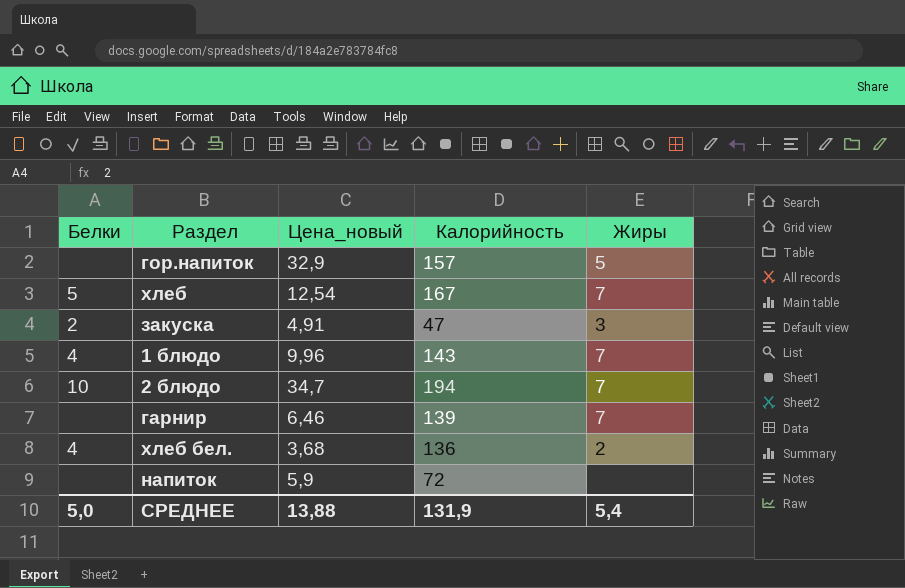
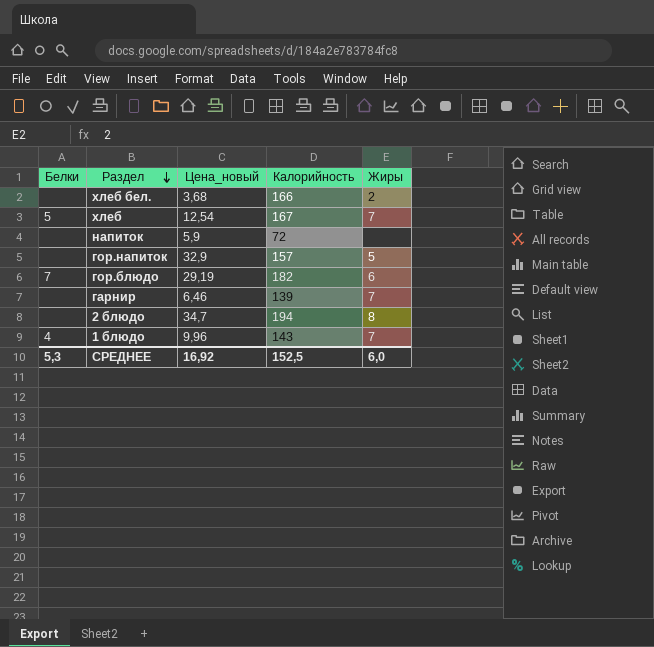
row order: none -> Раздел descending
row закуска: 2 | 4,91 | 47 | 3 -> none
хлеб бел. | Белки: 4 -> none
хлеб бел. | Калорийность: 136 -> 166
row гор.блюдо: none -> 7 | 29,19 | 182 | 6
2 блюдо | Белки: 10 -> none
2 блюдо | Жиры: 7 -> 8
СРЕДНЕЕ | Белки: 5,0 -> 5,3
СРЕДНЕЕ | Цена_новый: 13,88 -> 16,92
СРЕДНЕЕ | Калорийность: 131,9 -> 152,5
СРЕДНЕЕ | Жиры: 5,4 -> 6,0

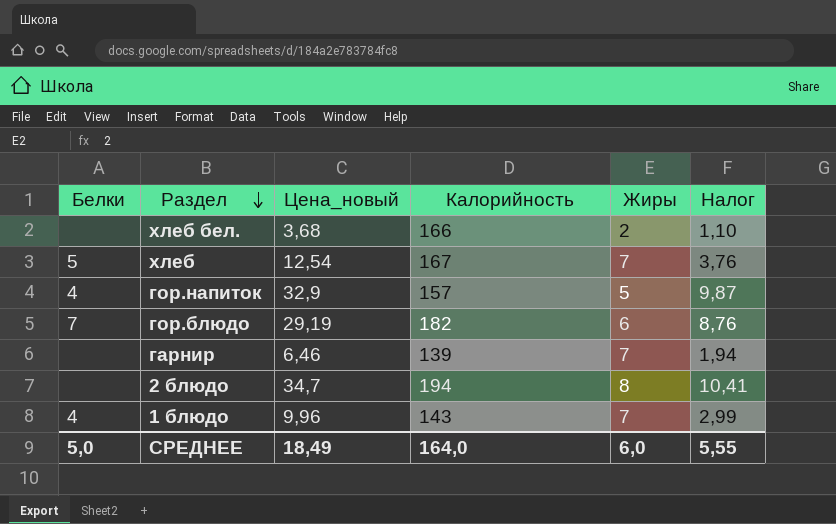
column Налог | formula: none -> [Цена_новый] * 0,3
row напиток: none | 5,9 | 72 | none -> none
гор.напиток | Белки: none -> 4
СРЕДНЕЕ | Белки: 5,3 -> 5,0
СРЕДНЕЕ | Цена_новый: 16,92 -> 18,49
СРЕДНЕЕ | Калорийность: 152,5 -> 164,0

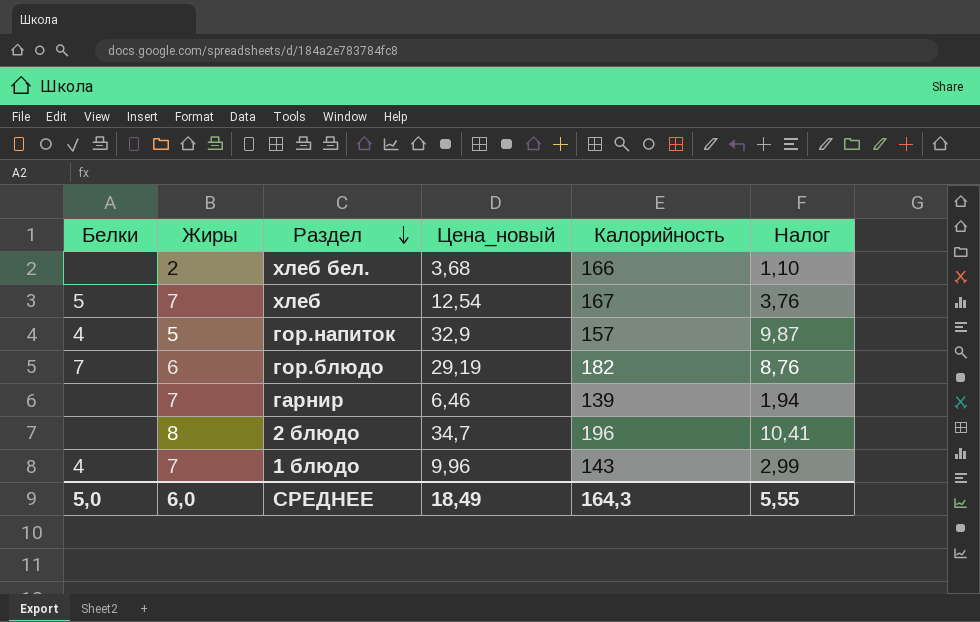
column Жиры | position: 5 -> 2
2 блюдо | Калорийность: 194 -> 196
СРЕДНЕЕ | Калорийность: 164,0 -> 164,3

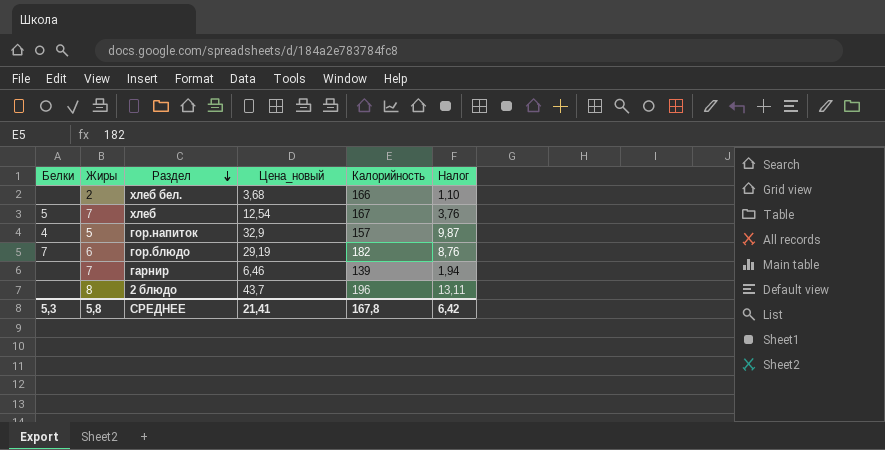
row 1 блюдо: 4 | 7 | 9,96 | 143 | 2,99 -> none
2 блюдо | Цена_новый: 34,7 -> 43,7
2 блюдо | Налог: 10,41 -> 13,11
СРЕДНЕЕ | Белки: 5,0 -> 5,3
СРЕДНЕЕ | Жиры: 6,0 -> 5,8
СРЕДНЕЕ | Цена_новый: 18,49 -> 21,41
СРЕДНЕЕ | Калорийность: 164,3 -> 167,8
СРЕДНЕЕ | Налог: 5,55 -> 6,42

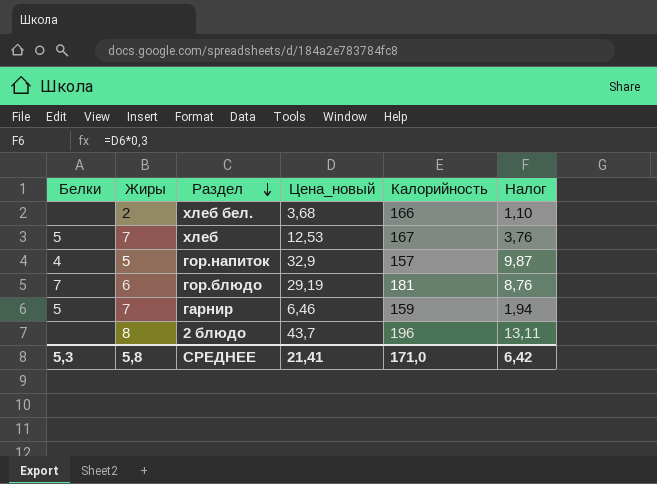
хлеб | Цена_новый: 12,54 -> 12,53
гор.блюдо | Калорийность: 182 -> 181
гарнир | Белки: none -> 5
гарнир | Калорийность: 139 -> 159
СРЕДНЕЕ | Калорийность: 167,8 -> 171,0

